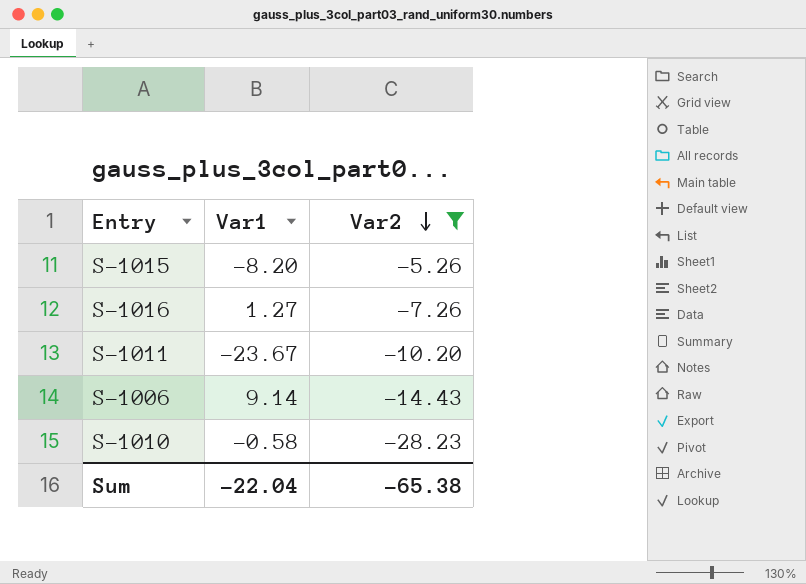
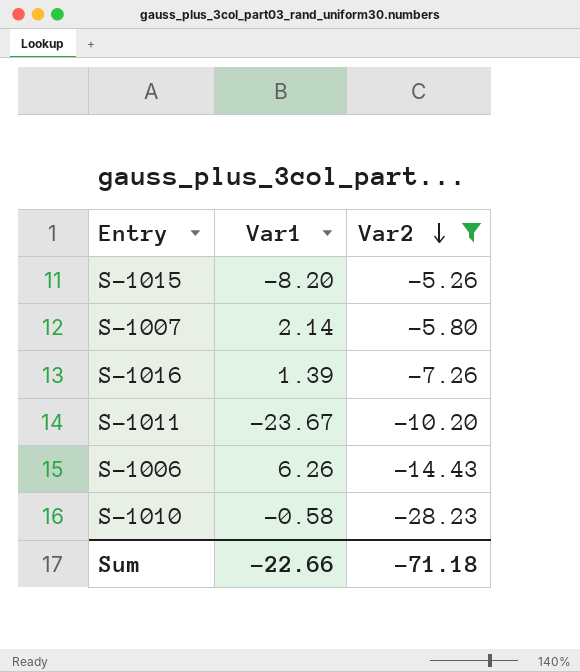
row S-1007: none -> 2.14 | -5.80
S-1016 | Var1: 1.27 -> 1.39
S-1006 | Var1: 9.14 -> 6.26
Sum | Var1: -22.04 -> -22.66
Sum | Var2: -65.38 -> -71.18

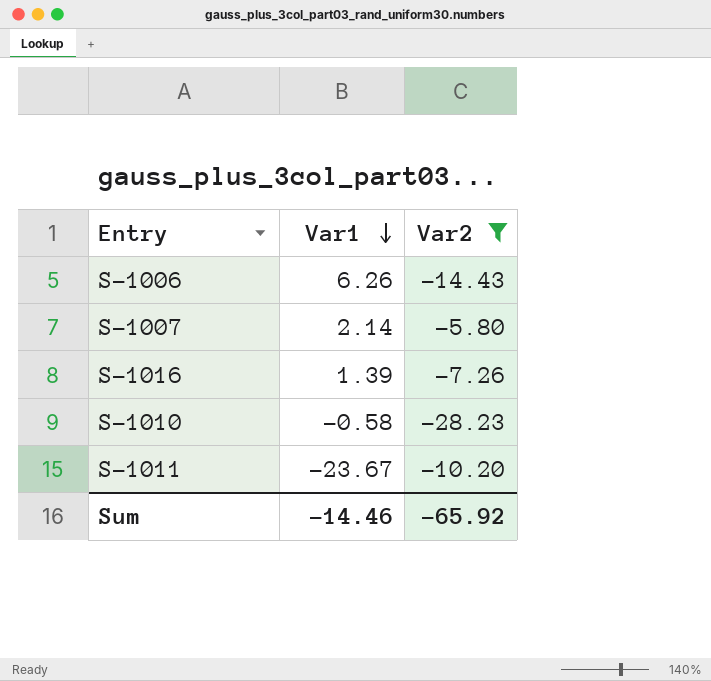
row order: Var2 descending -> Var1 descending
row S-1015: -8.20 | -5.26 -> none
Sum | Var1: -22.66 -> -14.46
Sum | Var2: -71.18 -> -65.92

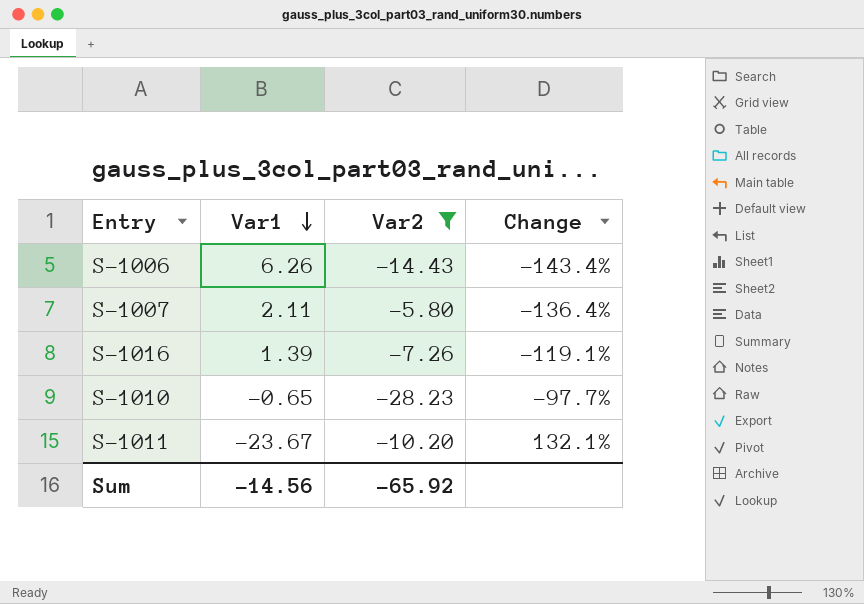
column Change | formula: none -> ([Var1] - [Var2]) / [Var2]
S-1007 | Var1: 2.14 -> 2.11
S-1010 | Var1: -0.58 -> -0.65
Sum | Var1: -14.46 -> -14.56

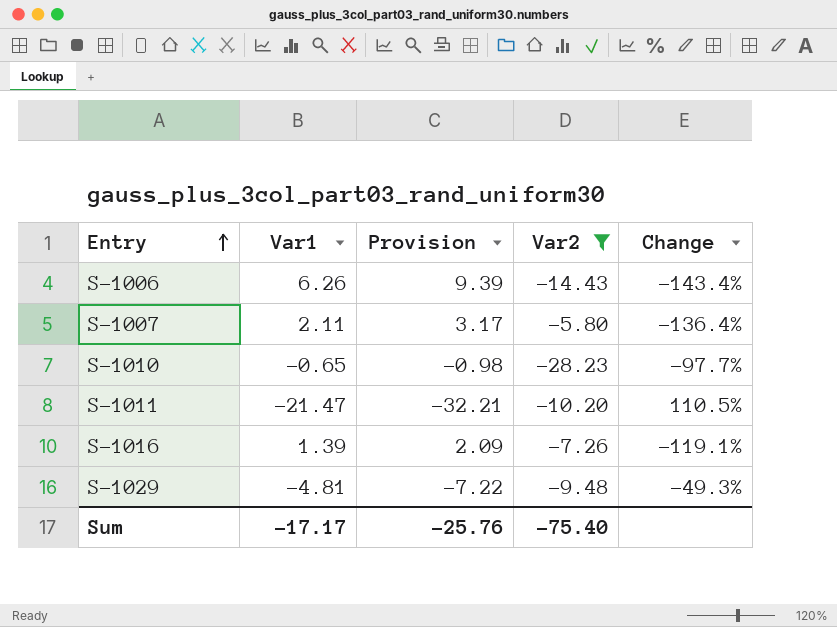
row order: Var1 descending -> Entry ascending
column Provision | formula: none -> [Var1] * 1.5
S-1011 | Var1: -23.67 -> -21.47
S-1011 | Change: 132.1% -> 110.5%
row S-1029: none -> -4.81 | -7.22 | -9.48 | -49.3%
Sum | Var1: -14.56 -> -17.17
Sum | Var2: -65.92 -> -75.40

